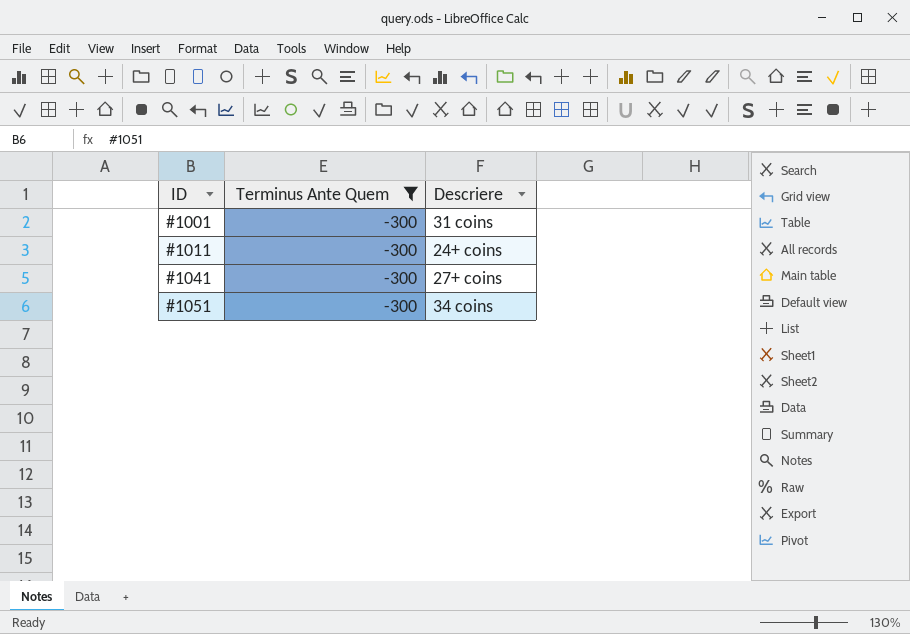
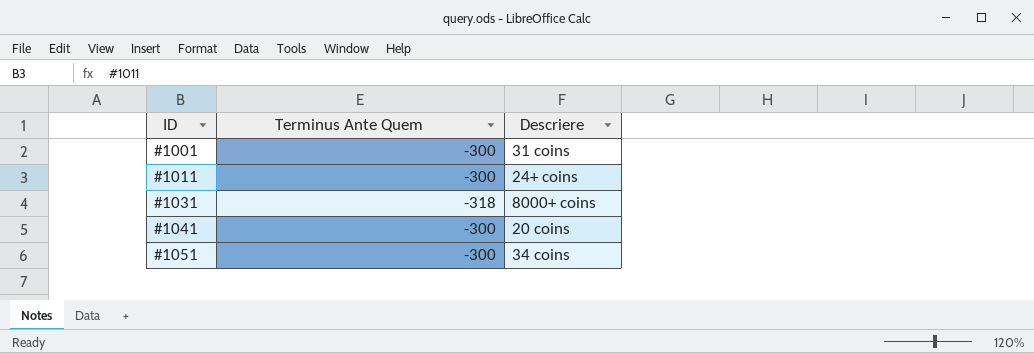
filter: Terminus Ante Quem = -300 -> none
#1041 | Descriere: 27+ coins -> 20 coins

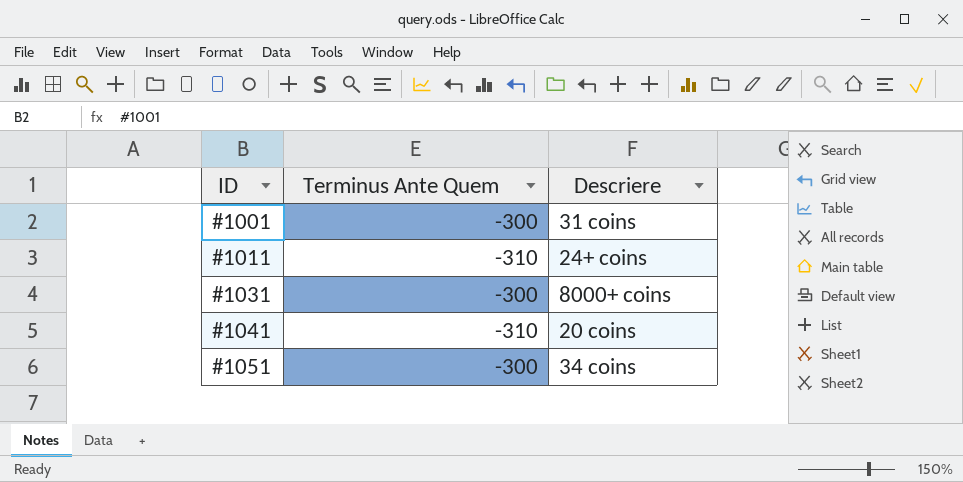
#1011 | Terminus Ante Quem: -300 -> -310
#1031 | Terminus Ante Quem: -318 -> -300
#1041 | Terminus Ante Quem: -300 -> -310

